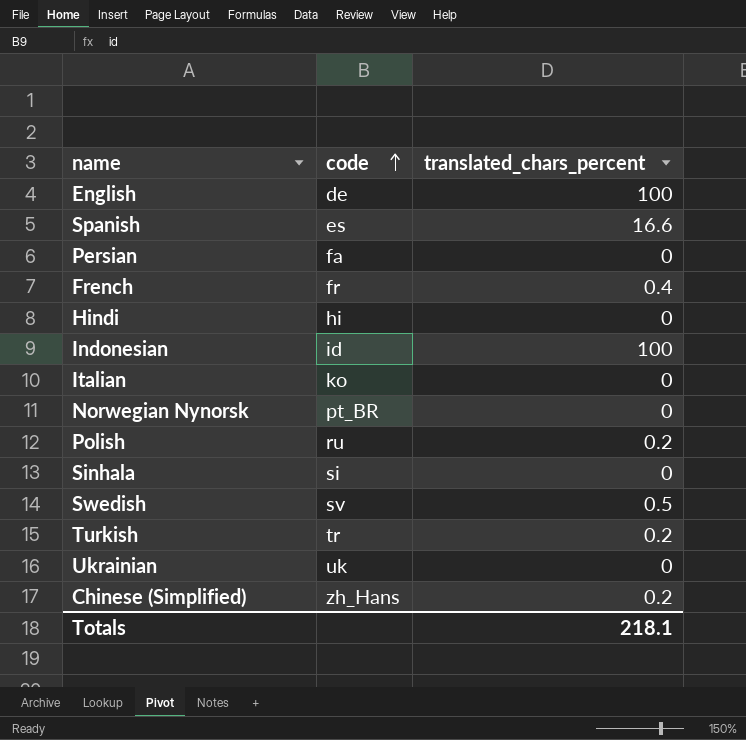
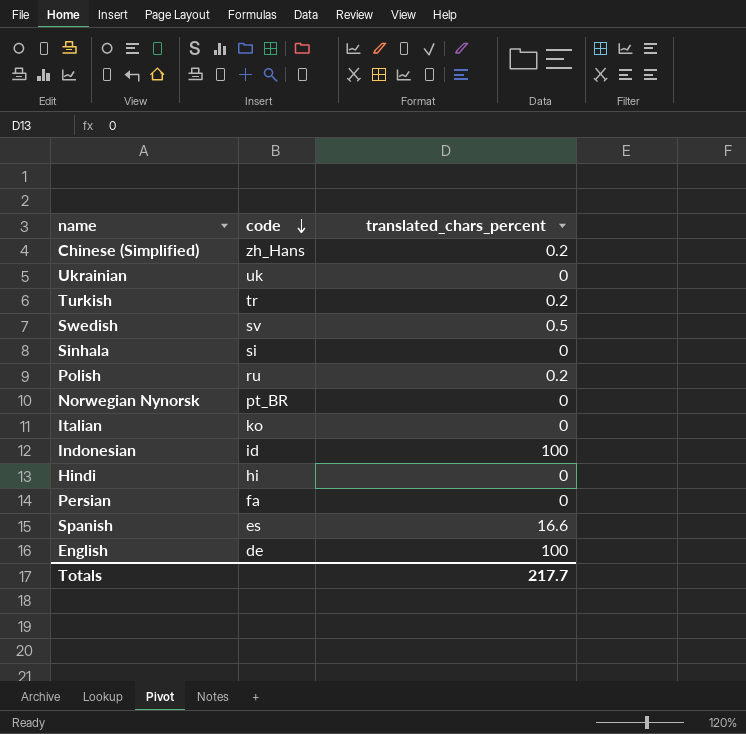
row order: code ascending -> code descending
row French: fr | 0.4 -> none
Totals | translated_chars_percent: 218.1 -> 217.7

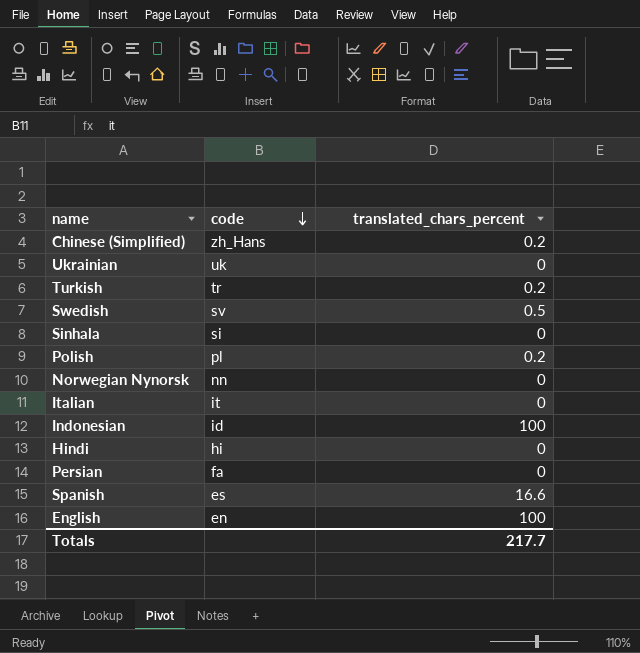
Polish | code: ru -> pl
Norwegian Nynorsk | code: pt_BR -> nn
Italian | code: ko -> it
English | code: de -> en

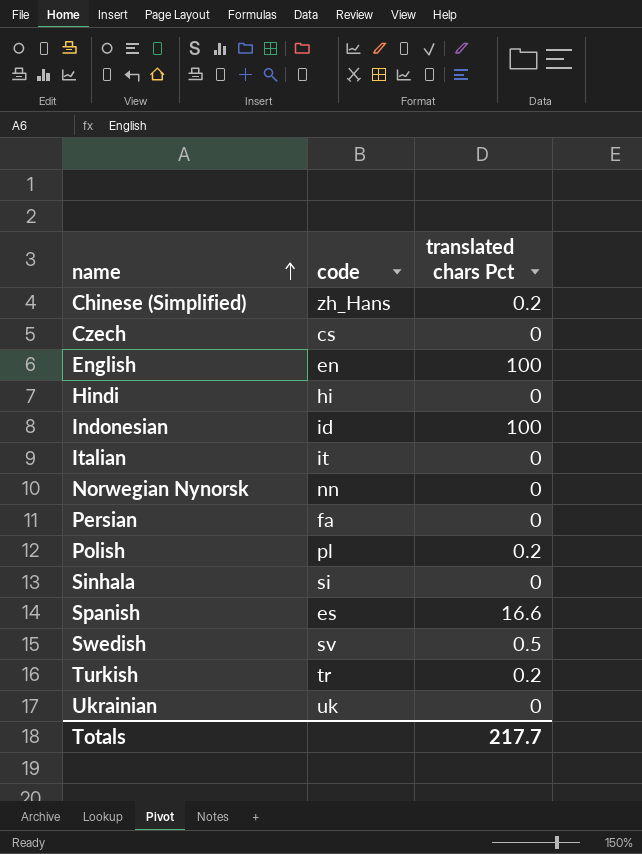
row order: code descending -> name ascending
column name: translated_chars_percent -> translated chars Pct
row Czech: none -> cs | 0

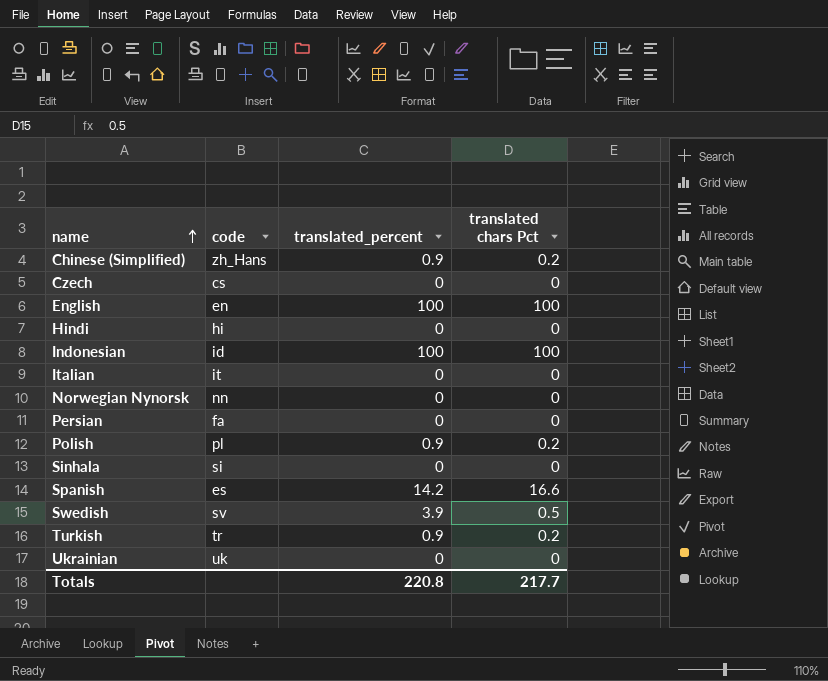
column translated_percent | position: none -> 3

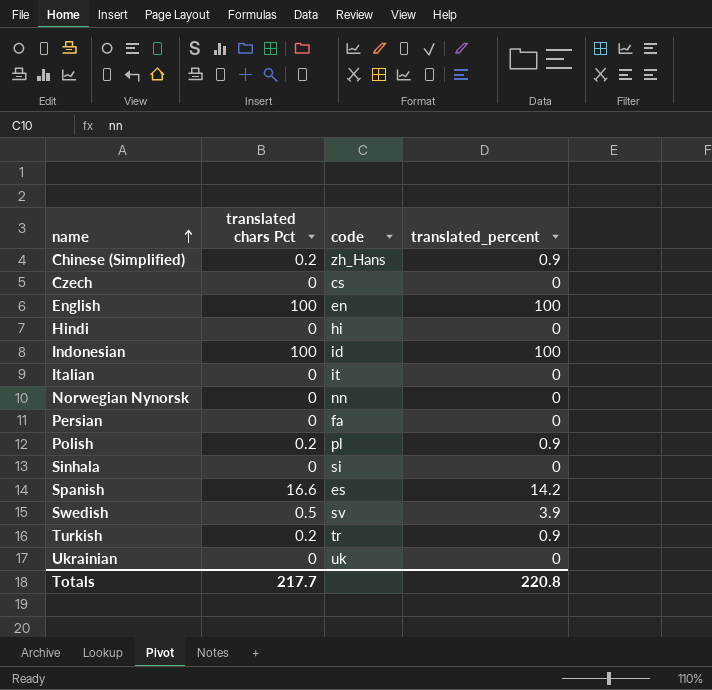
column translated chars Pct | position: 4 -> 2

